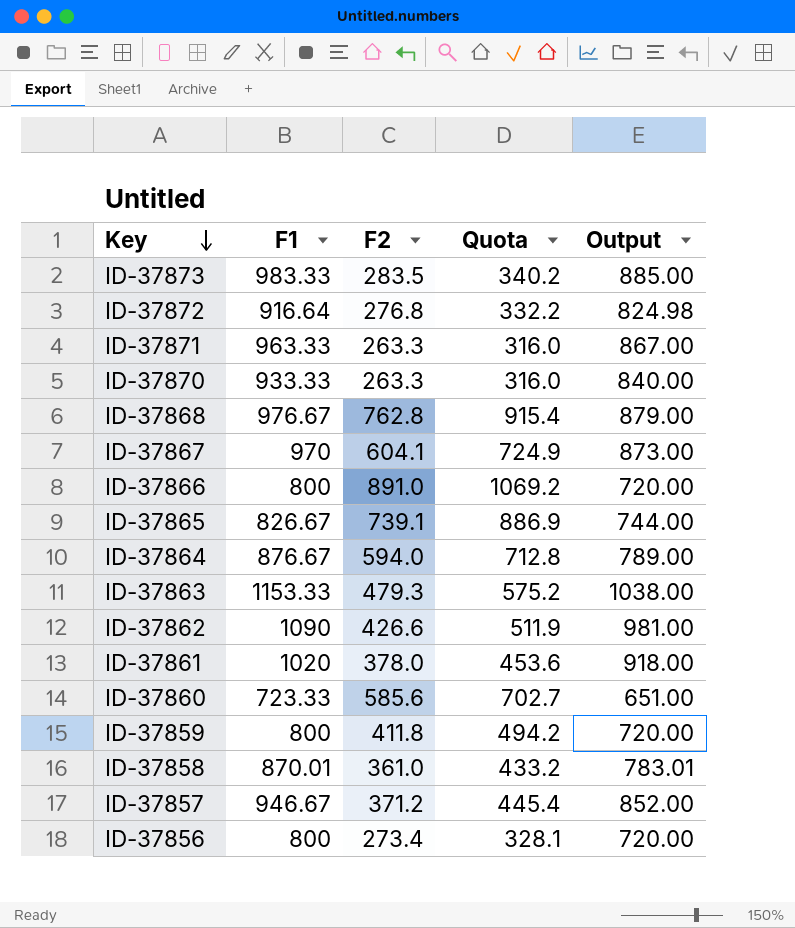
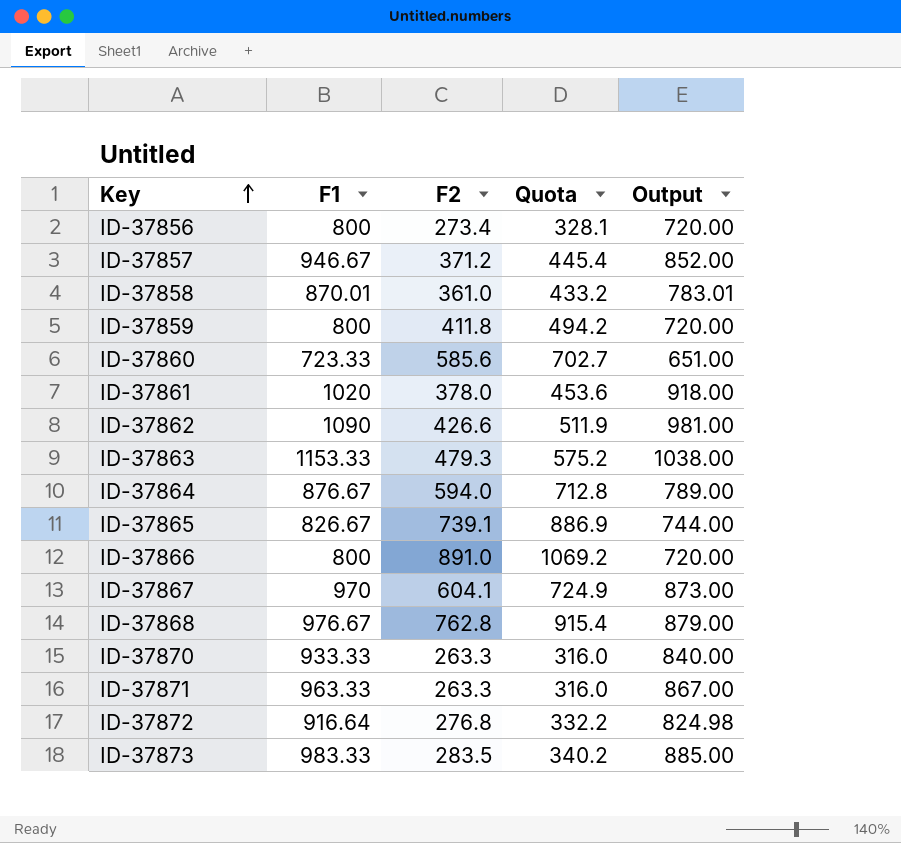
row order: Key descending -> Key ascending

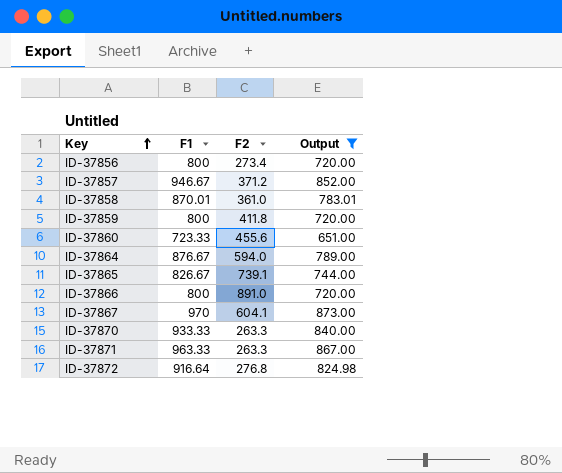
filter: none -> Output <= 873.00
column Quota | formula: [F2] * 1.2 -> none
ID-37860 | F2: 585.6 -> 455.6

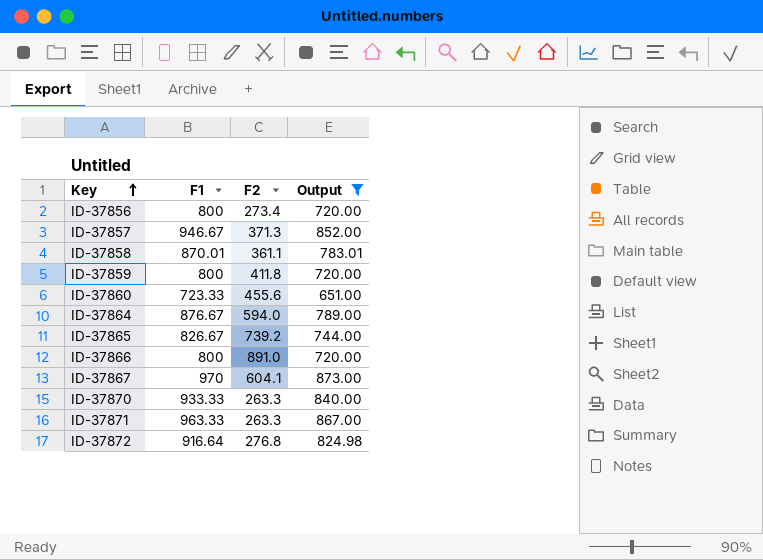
ID-37857 | F2: 371.2 -> 371.3
ID-37858 | F2: 361.0 -> 361.1
ID-37865 | F2: 739.1 -> 739.2

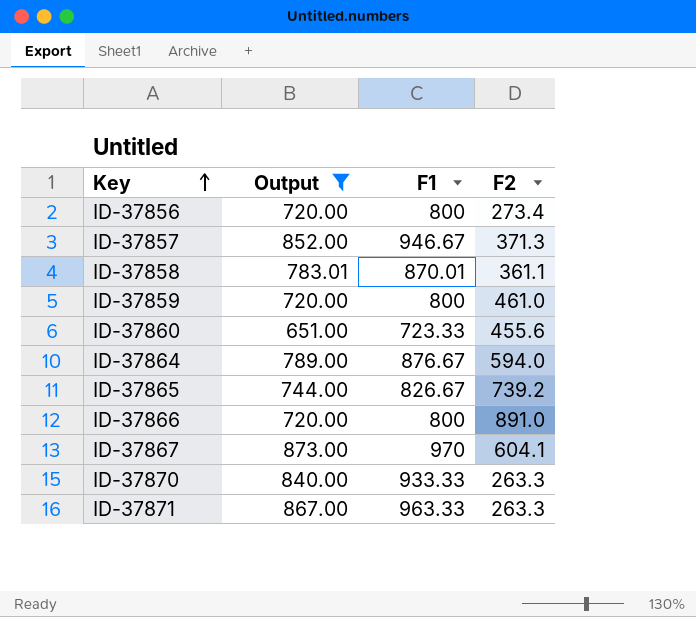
column Output | position: 4 -> 2
row ID-37872: 916.64 | 276.8 | 824.98 -> none
ID-37859 | F2: 411.8 -> 461.0

